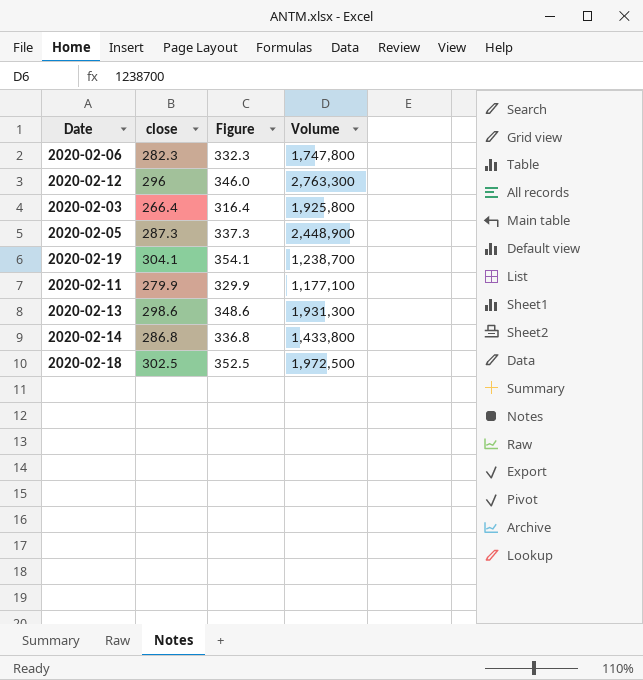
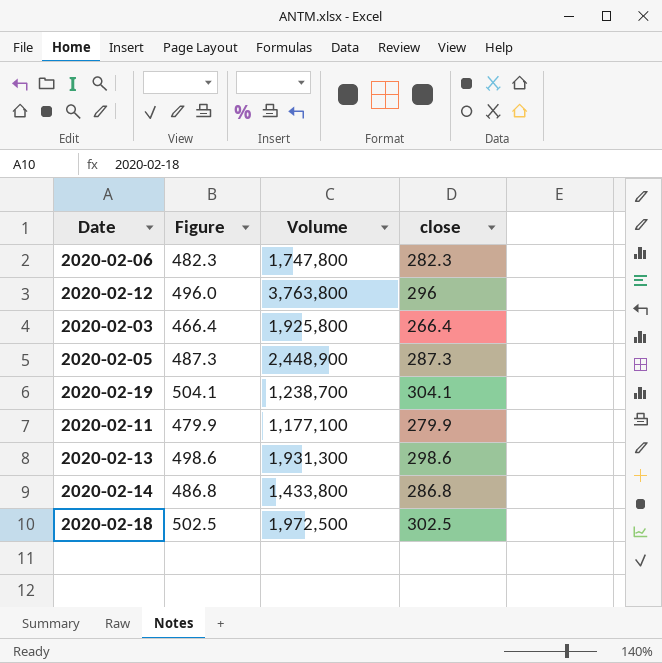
column Figure | formula: [close] + 50 -> [close] + 200
column close | position: 2 -> 4
2020-02-12 | Volume: 2,763,300 -> 3,763,800

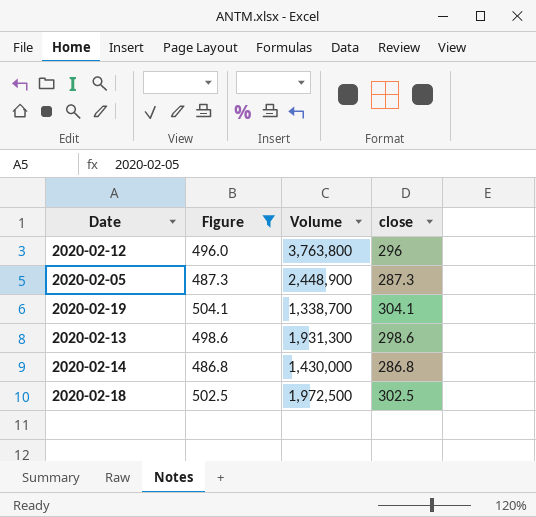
filter: none -> Figure >= 486.8
2020-02-19 | Volume: 1,238,700 -> 1,338,700
2020-02-14 | Volume: 1,433,800 -> 1,430,000

